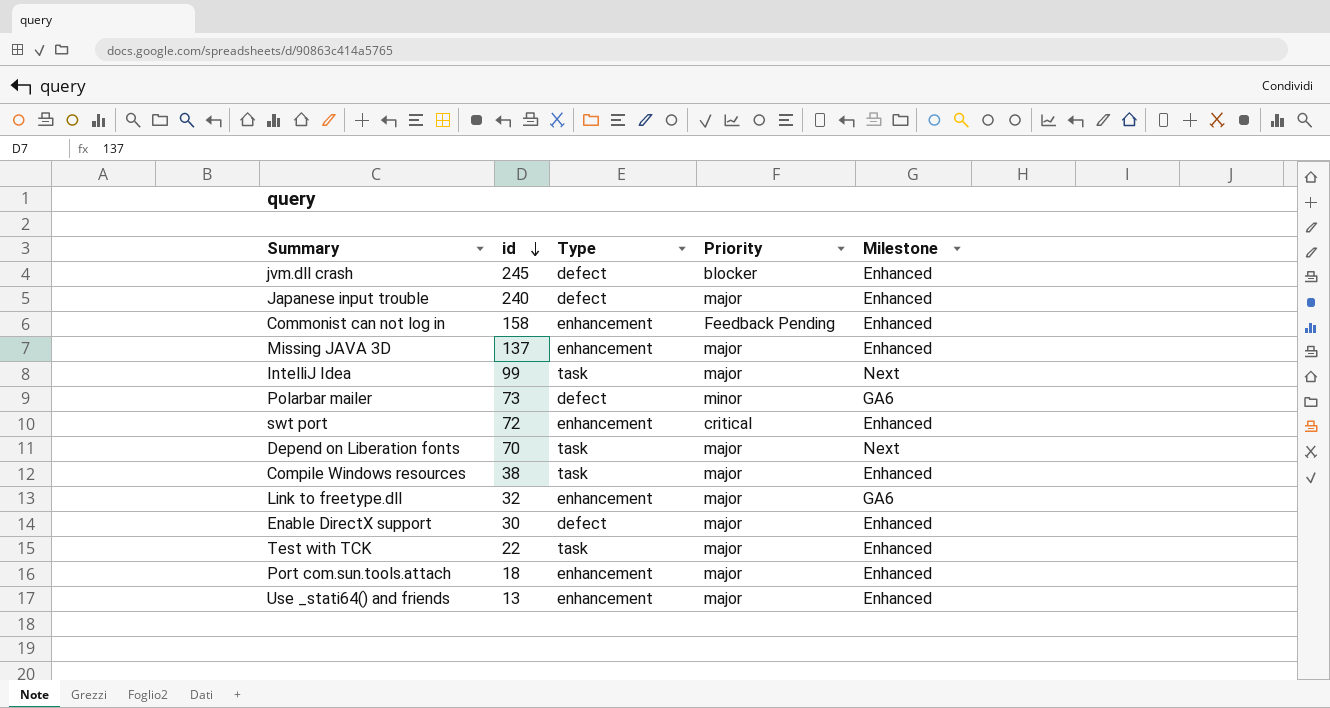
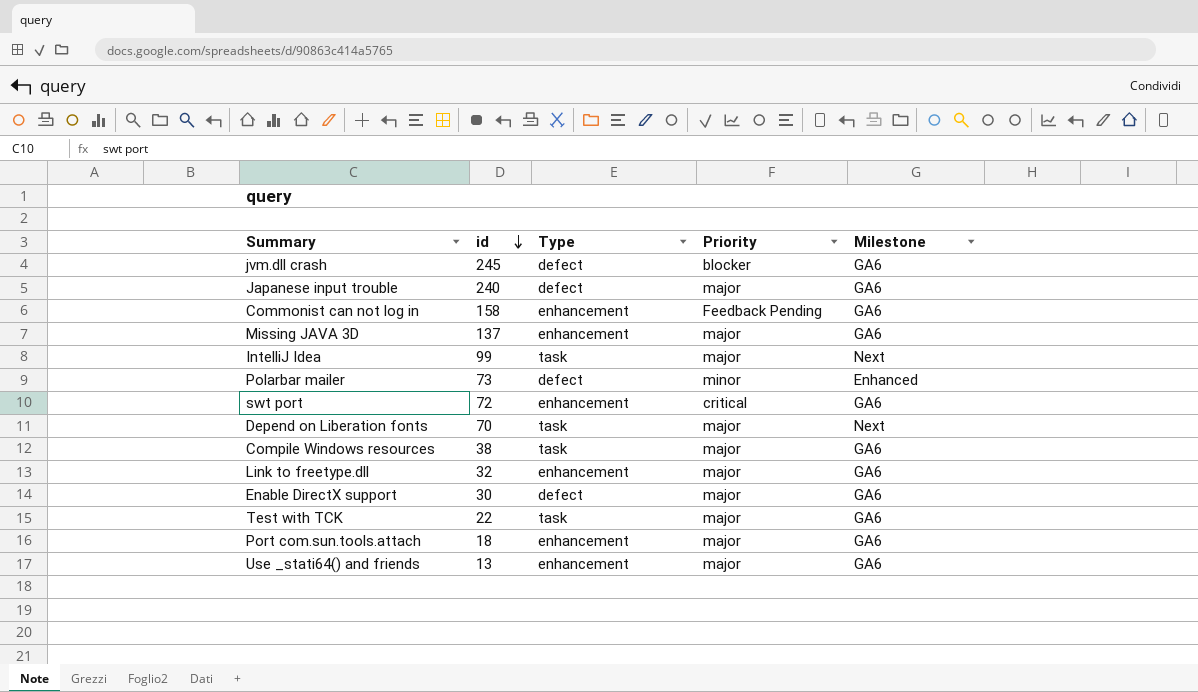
jvm.dll crash | Milestone: Enhanced -> GA6
Japanese input trouble | Milestone: Enhanced -> GA6
Commonist can not log in | Milestone: Enhanced -> GA6
Missing JAVA 3D | Milestone: Enhanced -> GA6
Polarbar mailer | Milestone: GA6 -> Enhanced
swt port | Milestone: Enhanced -> GA6
Compile Windows resources | Milestone: Enhanced -> GA6
Enable DirectX support | Milestone: Enhanced -> GA6
Test with TCK | Milestone: Enhanced -> GA6
Port com.sun.tools.attach | Milestone: Enhanced -> GA6
Use _stati64() and friends | Milestone: Enhanced -> GA6

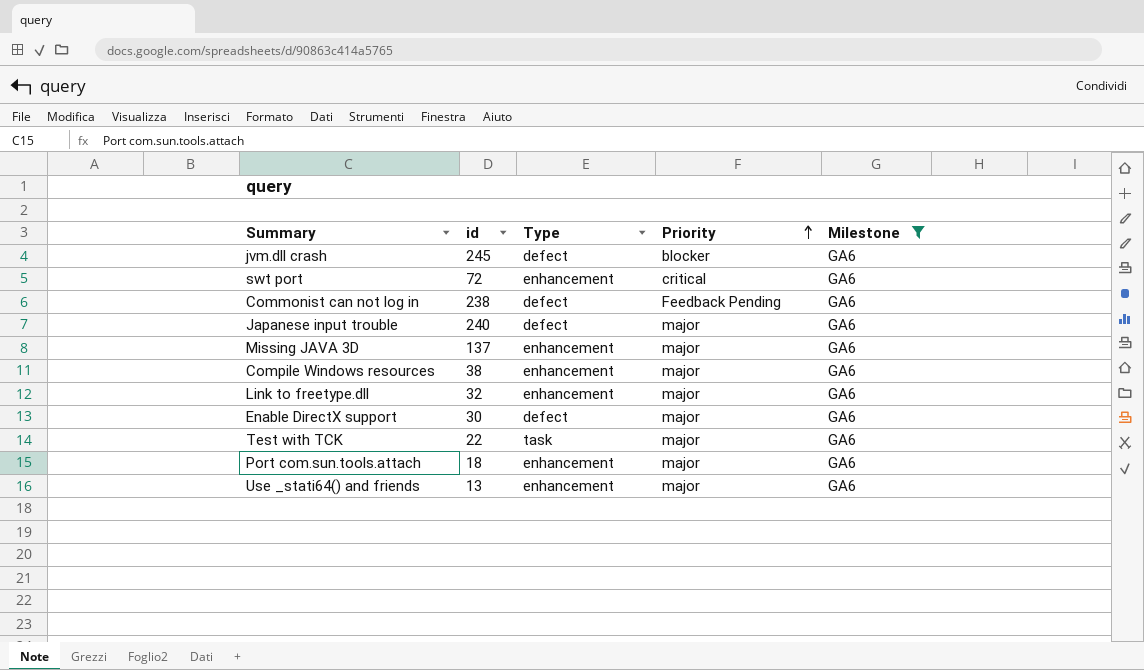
filter: none -> Milestone = GA6
row order: id descending -> Priority ascending
Commonist can not log in | id: 158 -> 238
Commonist can not log in | Type: enhancement -> defect
Compile Windows resources | Type: task -> enhancement

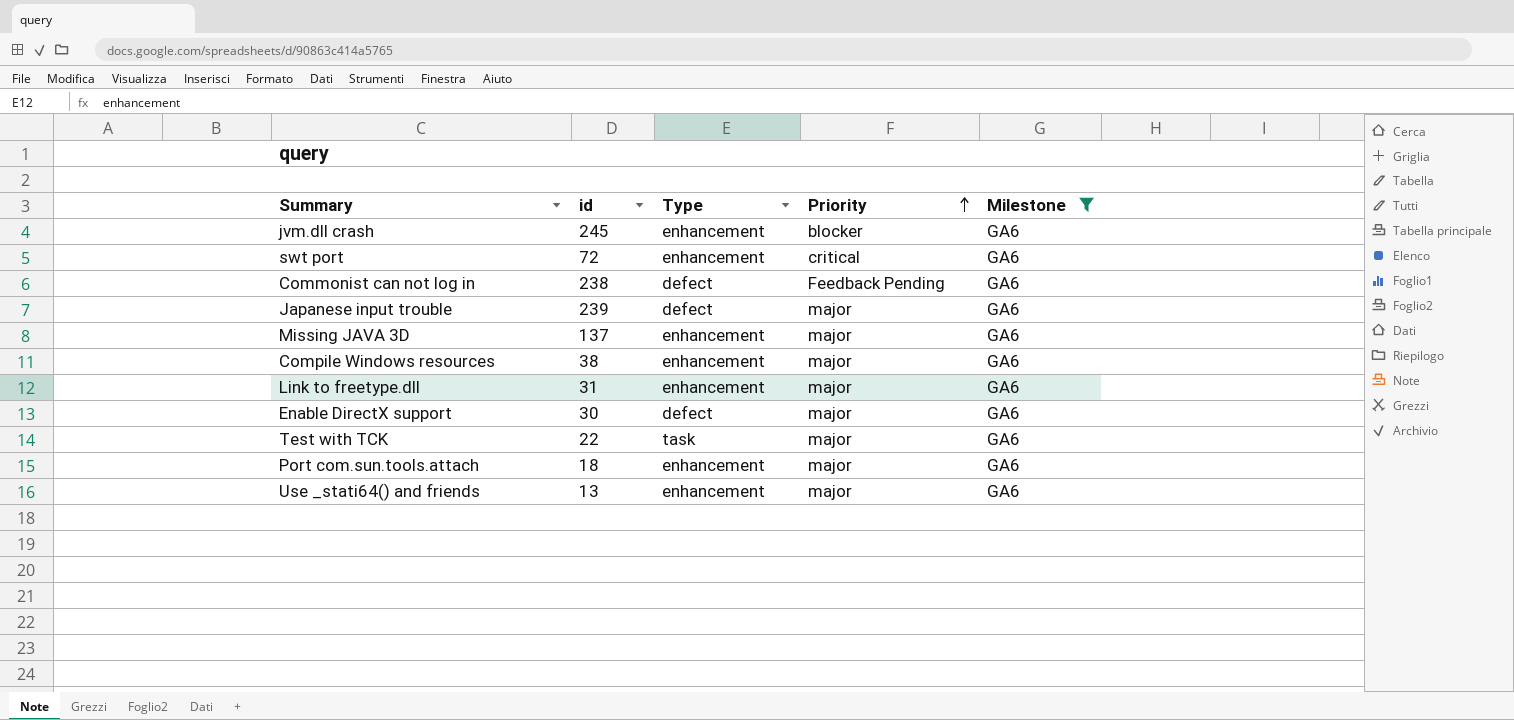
jvm.dll crash | Type: defect -> enhancement
Japanese input trouble | id: 240 -> 239
Link to freetype.dll | id: 32 -> 31

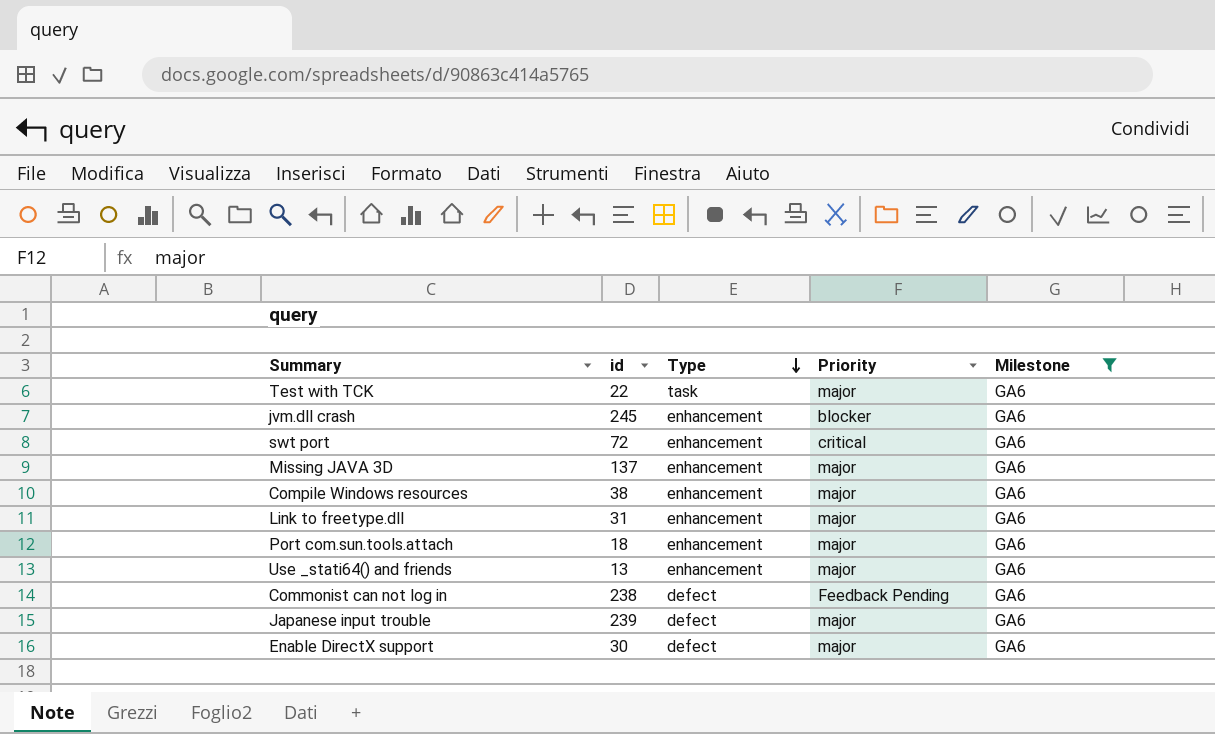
row order: Priority ascending -> Type descending

